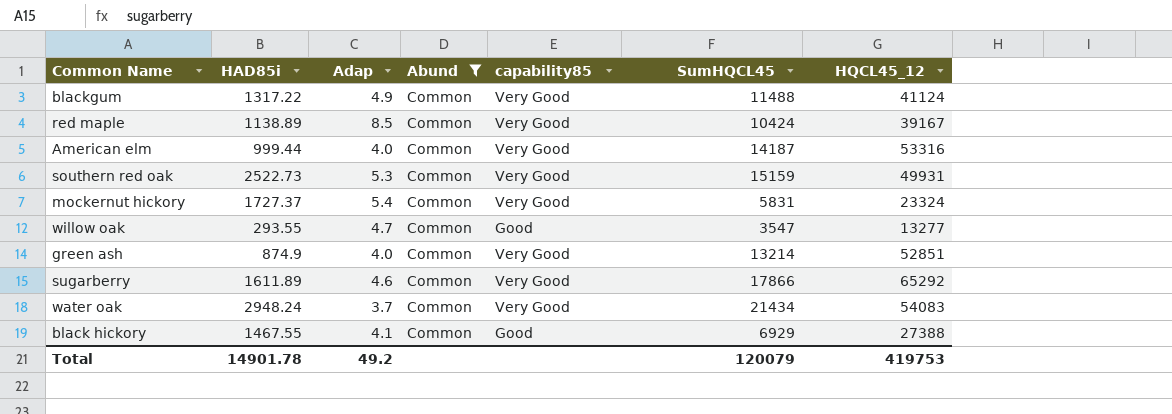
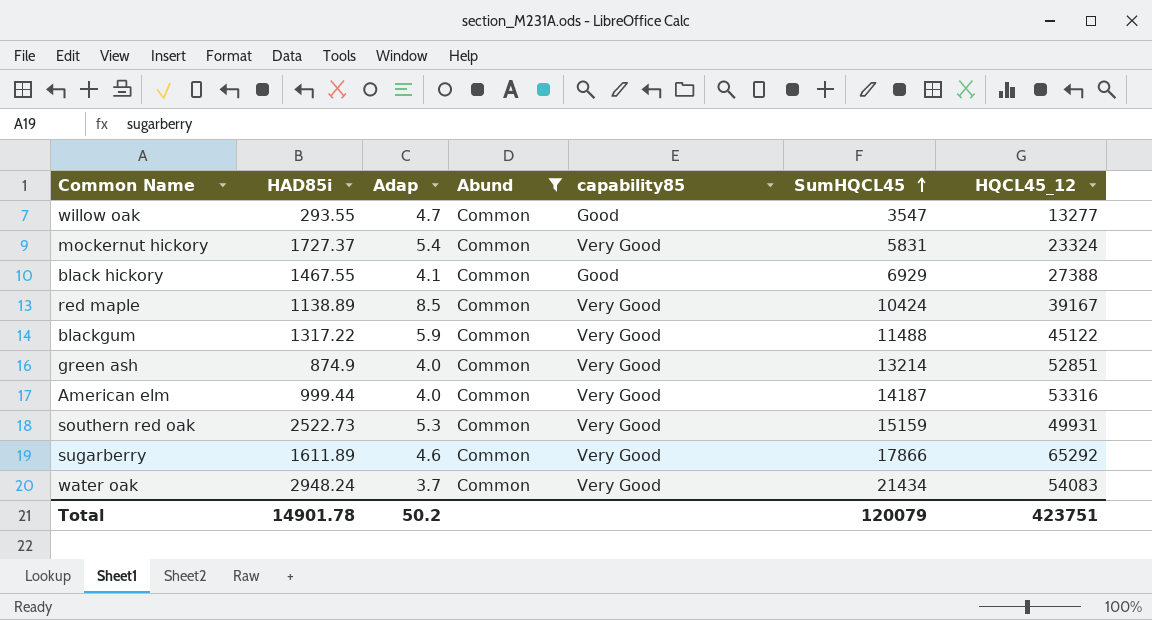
row order: none -> SumHQCL45 ascending
blackgum | Adap: 4.9 -> 5.9
blackgum | HQCL45_12: 41124 -> 45122
Total | Adap: 49.2 -> 50.2
Total | HQCL45_12: 419753 -> 423751

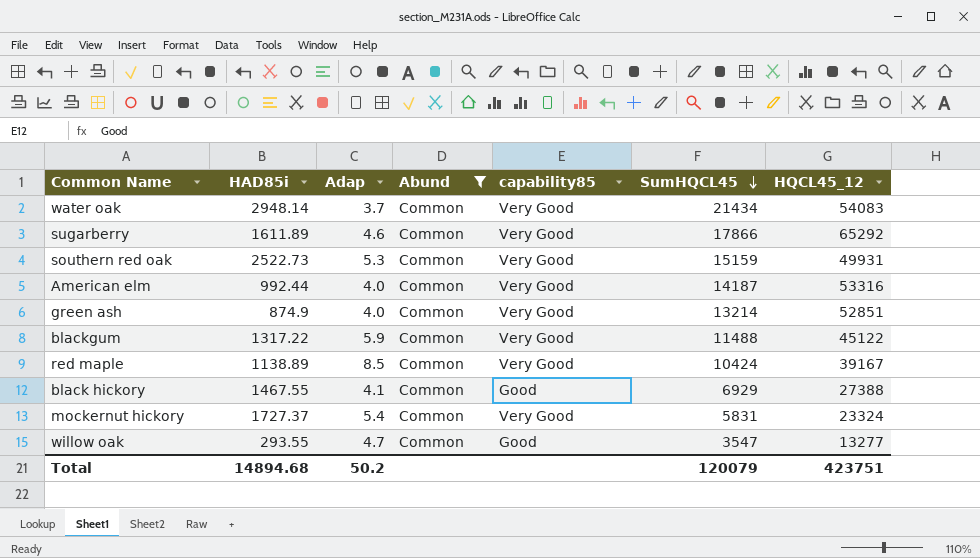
row order: SumHQCL45 ascending -> SumHQCL45 descending
water oak | HAD85i: 2948.24 -> 2948.14
American elm | HAD85i: 999.44 -> 992.44
Total | HAD85i: 14901.78 -> 14894.68

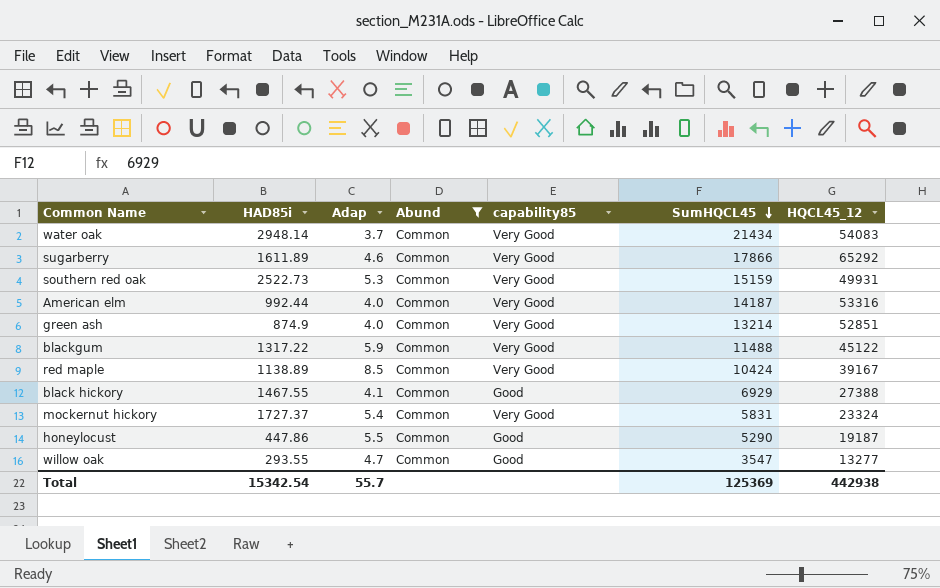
row honeylocust: none -> 447.86 | 5.5 | Common | Good | 5290 | 19187
Total | HAD85i: 14894.68 -> 15342.54
Total | Adap: 50.2 -> 55.7
Total | SumHQCL45: 120079 -> 125369
Total | HQCL45_12: 423751 -> 442938

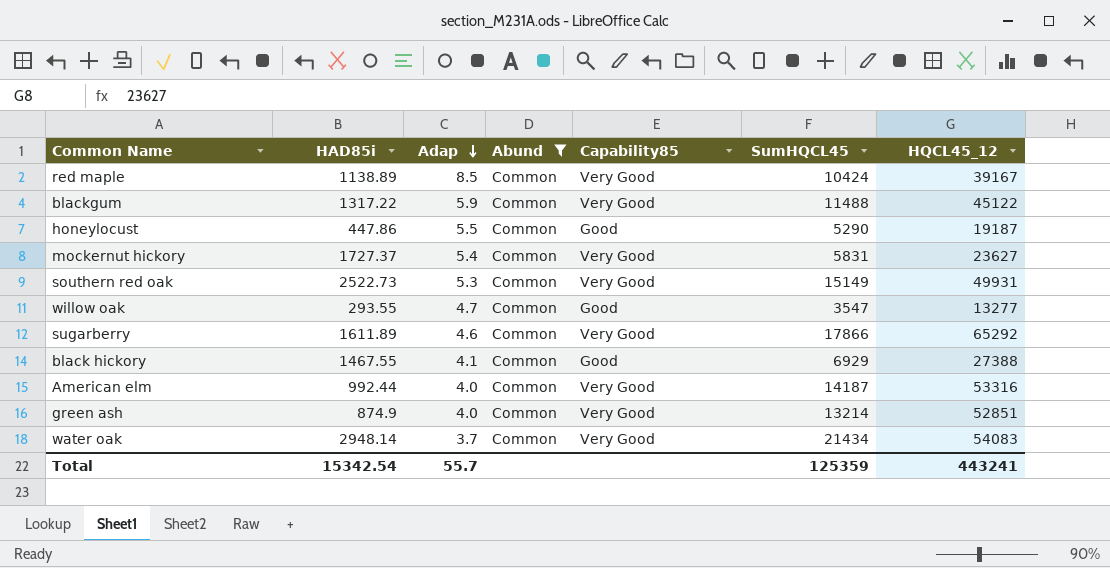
row order: SumHQCL45 descending -> Adap descending
column name: capability85 -> Capability85
mockernut hickory | HQCL45_12: 23324 -> 23627
southern red oak | SumHQCL45: 15159 -> 15149
Total | SumHQCL45: 125369 -> 125359
Total | HQCL45_12: 442938 -> 443241

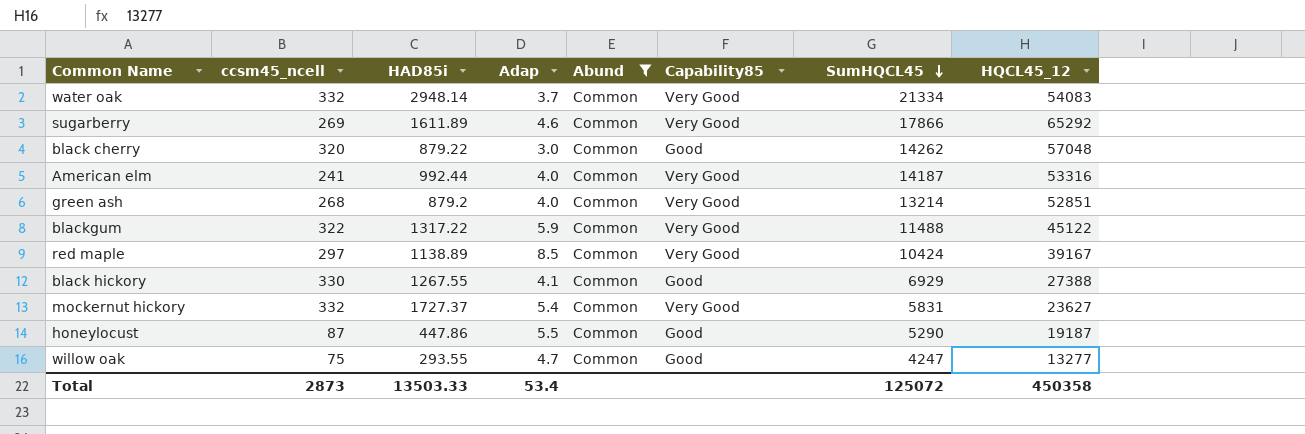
row order: Adap descending -> SumHQCL45 descending
column ccsm45_ncell | position: none -> 2
row southern red oak: 2522.73 | 5.3 | Common | Very Good | 15149 | 49931 -> none
water oak | SumHQCL45: 21434 -> 21334
row black cherry: none -> 320 | 879.22 | 3.0 | Common | Good | 14262 | 57048
green ash | HAD85i: 874.9 -> 879.2
black hickory | HAD85i: 1467.55 -> 1267.55
willow oak | SumHQCL45: 3547 -> 4247
Total | HAD85i: 15342.54 -> 13503.33
Total | Adap: 55.7 -> 53.4
Total | SumHQCL45: 125359 -> 125072
Total | HQCL45_12: 443241 -> 450358

